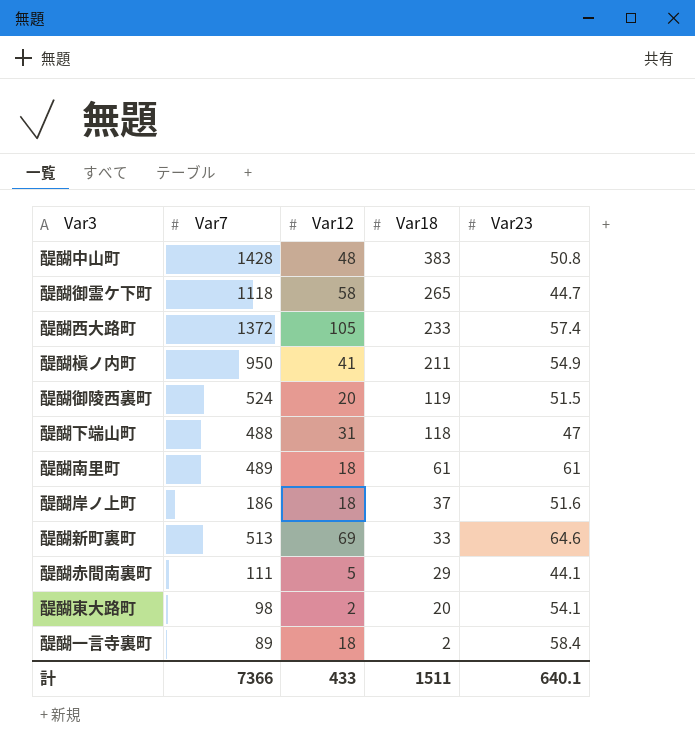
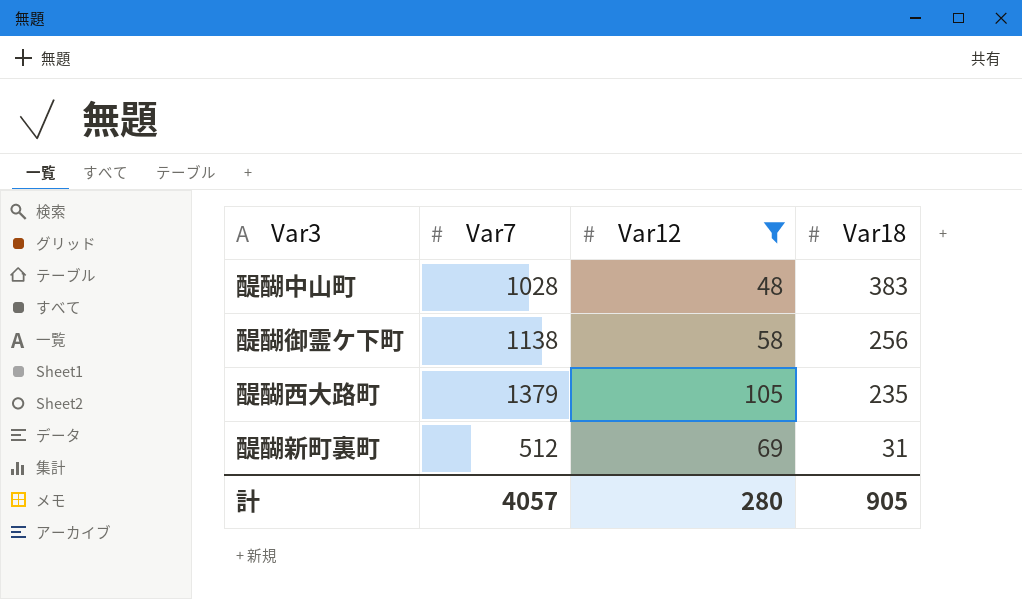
filter: none -> Var12 >= 48
column Var23 | position: 5 -> none
醍醐中山町 | Var7: 1428 -> 1028
醍醐御霊ケ下町 | Var7: 1118 -> 1138
醍醐御霊ケ下町 | Var18: 265 -> 256
醍醐西大路町 | Var7: 1372 -> 1379
醍醐西大路町 | Var18: 233 -> 235
醍醐新町裏町 | Var7: 513 -> 512
醍醐新町裏町 | Var18: 33 -> 31
計 | Var7: 7366 -> 4057
計 | Var12: 433 -> 280
計 | Var18: 1511 -> 905

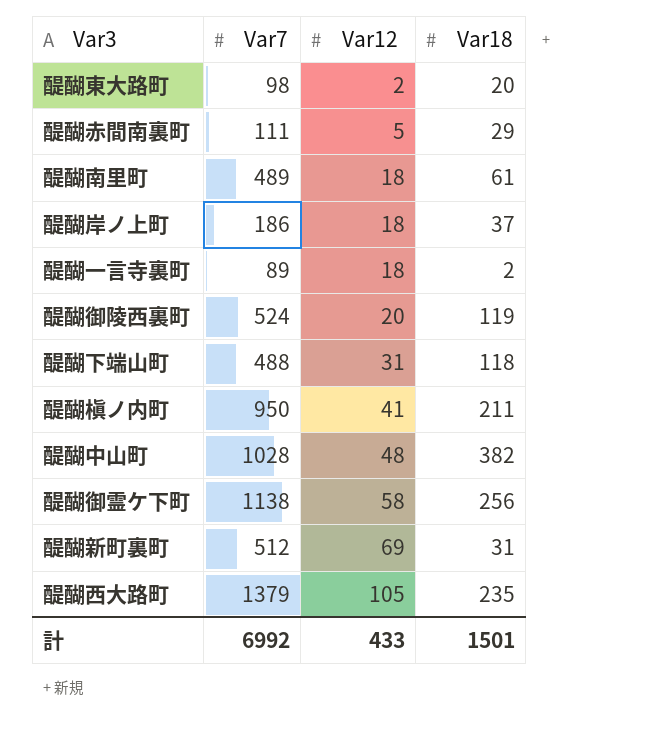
filter: Var12 >= 48 -> none
row order: Var18 descending -> Var12 ascending
醍醐中山町 | Var18: 383 -> 382
計 | Var7: 4057 -> 6992
計 | Var12: 280 -> 433
計 | Var18: 905 -> 1501

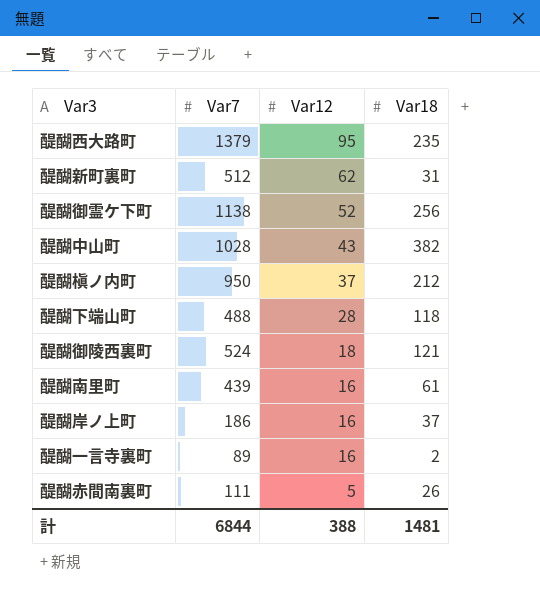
row order: Var12 ascending -> Var12 descending
row 醍醐東大路町: 98 | 2 | 20 -> none
醍醐西大路町 | Var12: 105 -> 95
醍醐新町裏町 | Var12: 69 -> 62
醍醐御霊ケ下町 | Var12: 58 -> 52
醍醐中山町 | Var12: 48 -> 43
醍醐槇ノ内町 | Var12: 41 -> 37
醍醐槇ノ内町 | Var18: 211 -> 212
醍醐下端山町 | Var12: 31 -> 28
醍醐御陵西裏町 | Var12: 20 -> 18
醍醐御陵西裏町 | Var18: 119 -> 121
醍醐南里町 | Var7: 489 -> 439
醍醐南里町 | Var12: 18 -> 16
醍醐岸ノ上町 | Var12: 18 -> 16
醍醐一言寺裏町 | Var12: 18 -> 16
醍醐赤間南裏町 | Var18: 29 -> 26
計 | Var7: 6992 -> 6844
計 | Var12: 433 -> 388
計 | Var18: 1501 -> 1481

